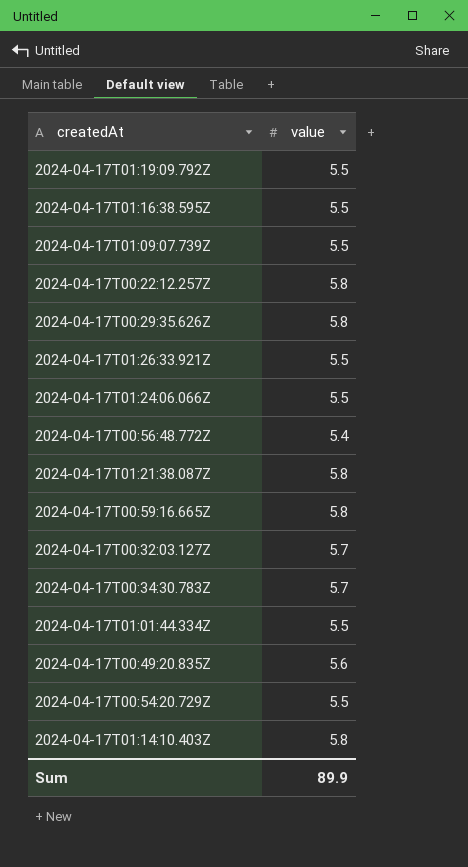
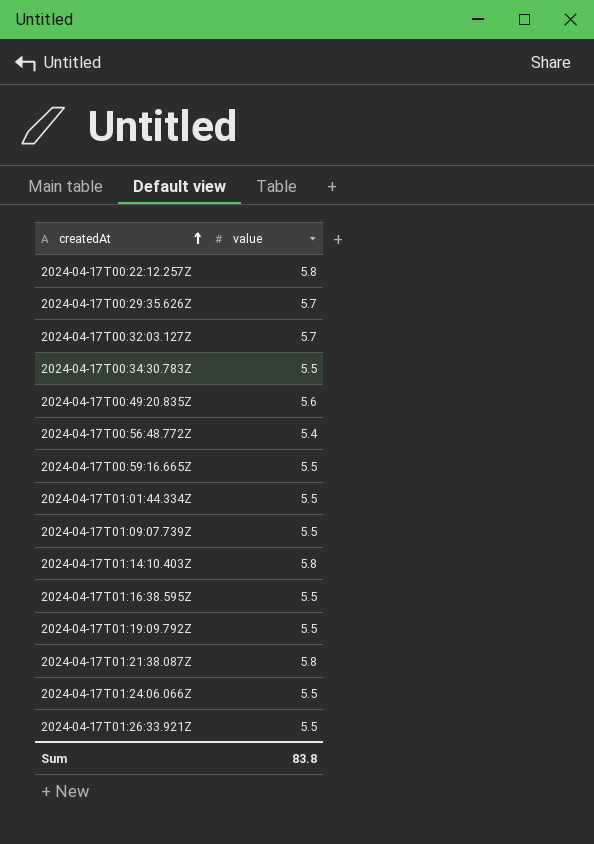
row order: none -> createdAt ascending
row 2024-04-17T00:54:20.729Z: 5.5 -> none
2024-04-17T00:29:35.626Z | value: 5.8 -> 5.7
2024-04-17T00:34:30.783Z | value: 5.7 -> 5.5
2024-04-17T00:59:16.665Z | value: 5.8 -> 5.5
Sum | value: 89.9 -> 83.8

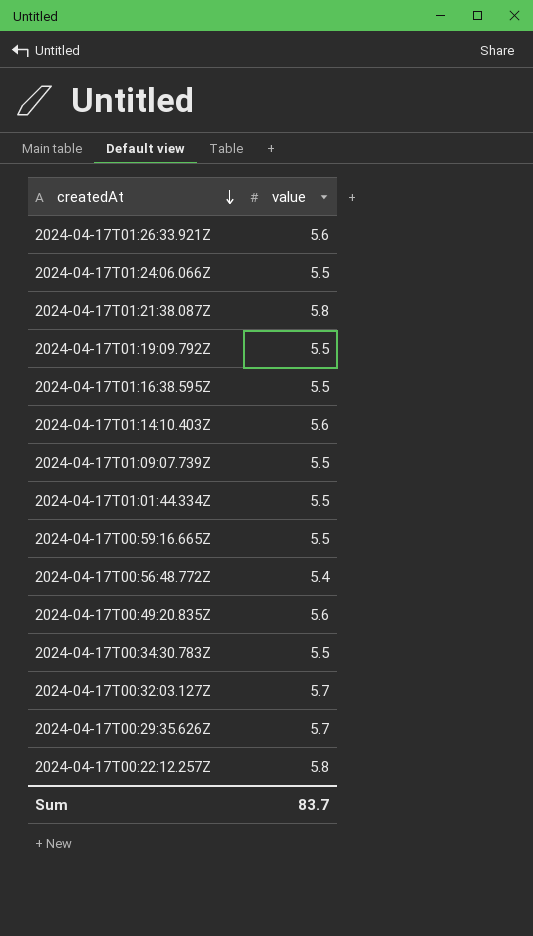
row order: createdAt ascending -> createdAt descending
2024-04-17T01:26:33.921Z | value: 5.5 -> 5.6
2024-04-17T01:14:10.403Z | value: 5.8 -> 5.6
Sum | value: 83.8 -> 83.7

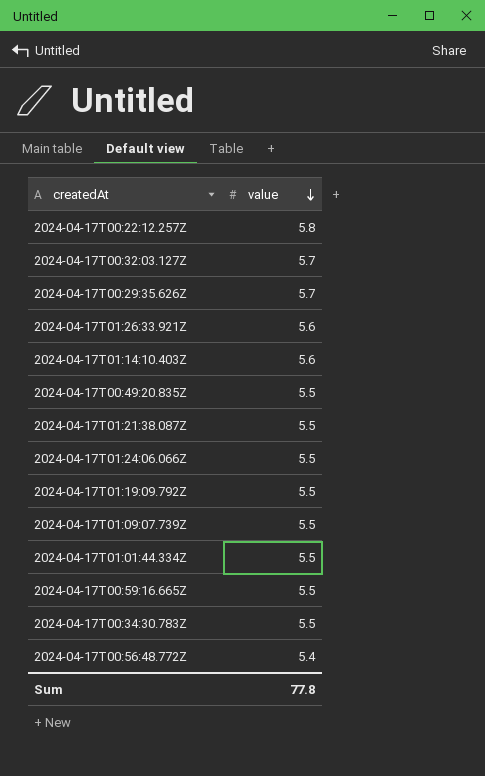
row order: createdAt descending -> value descending
row 2024-04-17T01:16:38.595Z: 5.5 -> none
2024-04-17T00:49:20.835Z | value: 5.6 -> 5.5
2024-04-17T01:21:38.087Z | value: 5.8 -> 5.5
Sum | value: 83.7 -> 77.8

